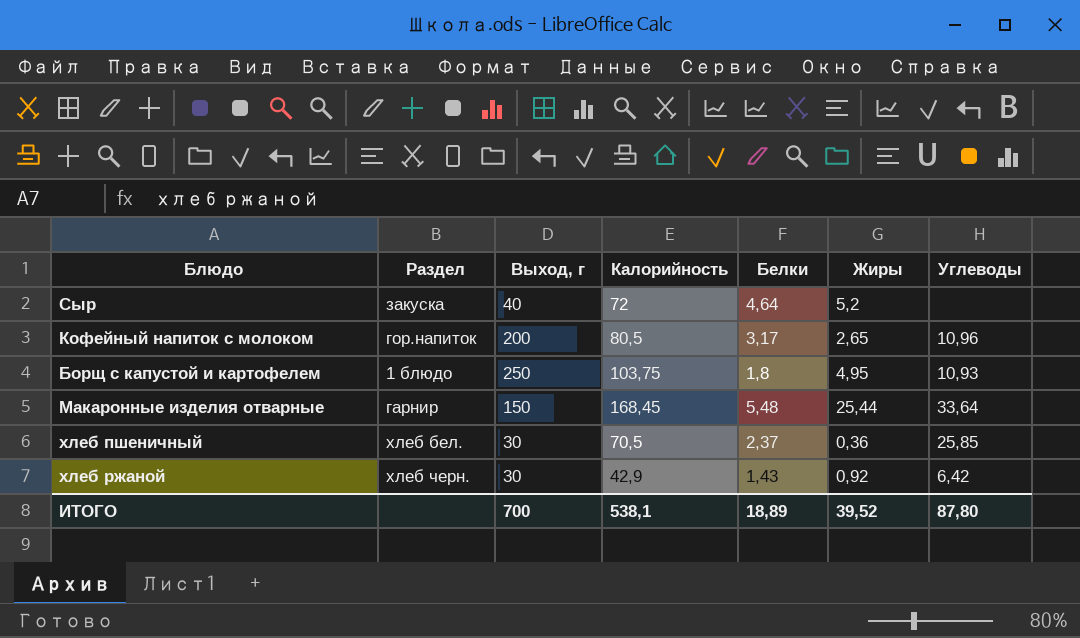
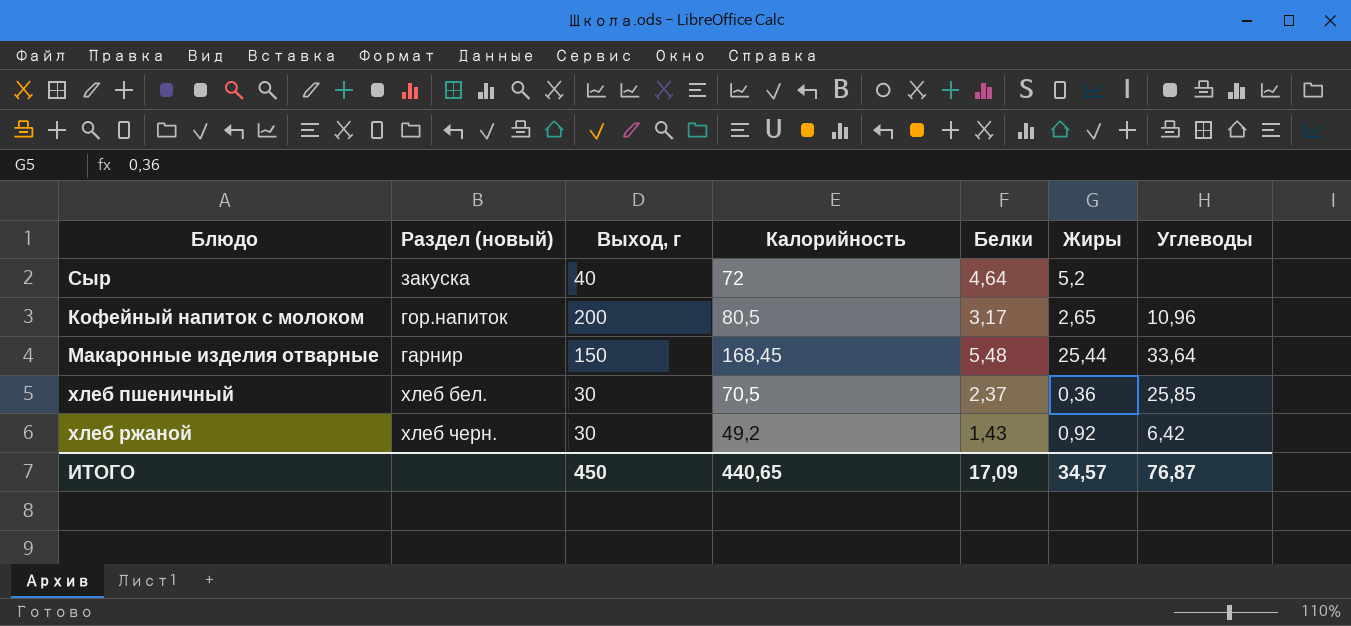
column name: Раздел -> Раздел (новый)
row Борщ с капустой и картофелем: 1 блюдо | 250 | 103,75 | 1,8 | 4,95 | 10,93 -> none
хлеб ржаной | Калорийность: 42,9 -> 49,2
ИТОГО | Выход, г: 700 -> 450
ИТОГО | Калорийность: 538,1 -> 440,65
ИТОГО | Белки: 18,89 -> 17,09
ИТОГО | Жиры: 39,52 -> 34,57
ИТОГО | Углеводы: 87,80 -> 76,87

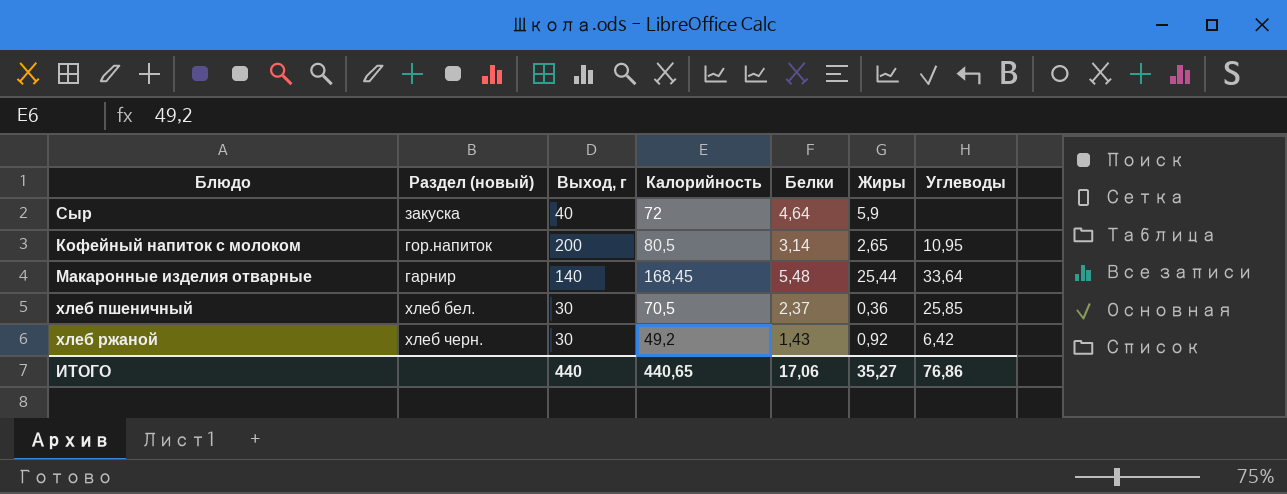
Сыр | Жиры: 5,2 -> 5,9
Кофейный напиток с молоком | Белки: 3,17 -> 3,14
Кофейный напиток с молоком | Углеводы: 10,96 -> 10,95
Макаронные изделия отварные | Выход, г: 150 -> 140
ИТОГО | Выход, г: 450 -> 440
ИТОГО | Белки: 17,09 -> 17,06
ИТОГО | Жиры: 34,57 -> 35,27
ИТОГО | Углеводы: 76,87 -> 76,86

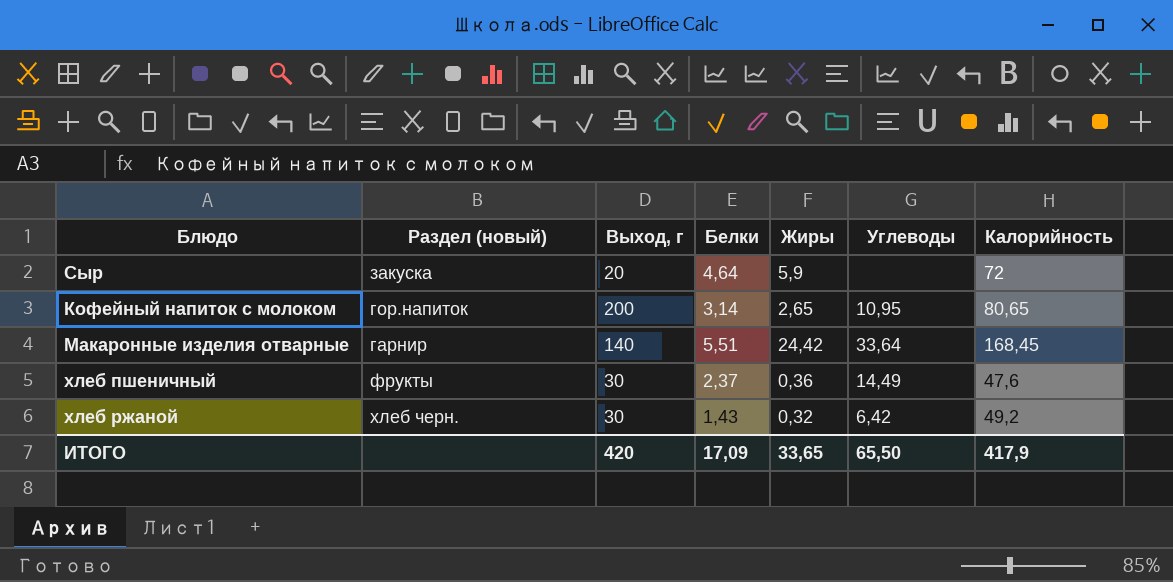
column Калорийность | position: 4 -> 7
Сыр | Выход, г: 40 -> 20
Кофейный напиток с молоком | Калорийность: 80,5 -> 80,65
Макаронные изделия отварные | Белки: 5,48 -> 5,51
Макаронные изделия отварные | Жиры: 25,44 -> 24,42
хлеб пшеничный | Раздел (новый): хлеб бел. -> фрукты
хлеб пшеничный | Углеводы: 25,85 -> 14,49
хлеб пшеничный | Калорийность: 70,5 -> 47,6
хлеб ржаной | Жиры: 0,92 -> 0,32
ИТОГО | Выход, г: 440 -> 420
ИТОГО | Белки: 17,06 -> 17,09
ИТОГО | Жиры: 35,27 -> 33,65
ИТОГО | Углеводы: 76,86 -> 65,50
ИТОГО | Калорийность: 440,65 -> 417,9

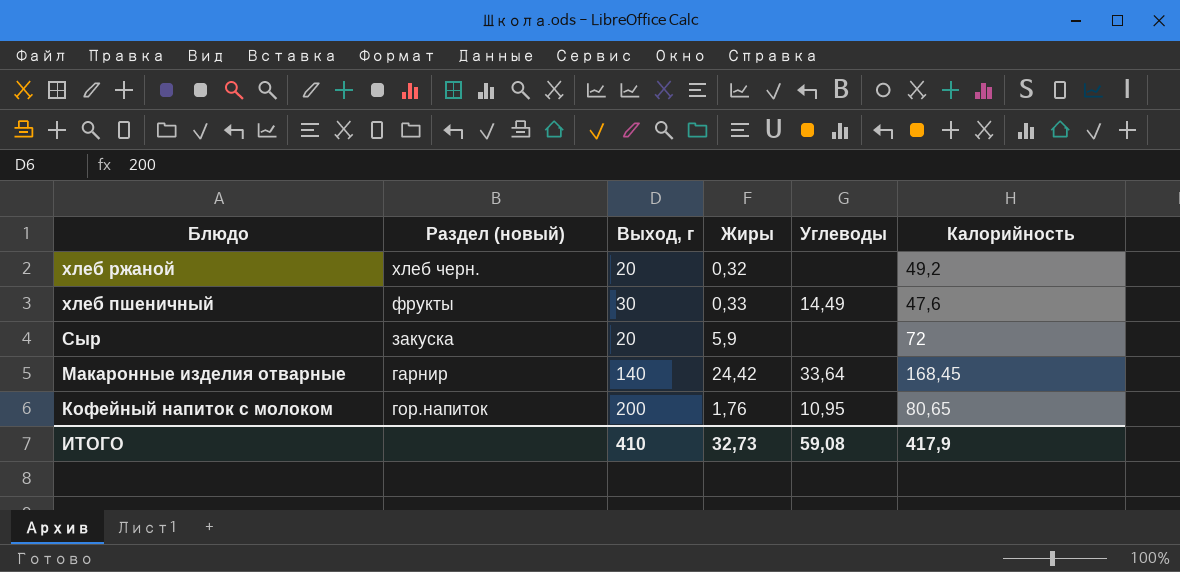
row order: none -> Блюдо descending
column Белки | position: 4 -> none
хлеб ржаной | Выход, г: 30 -> 20
хлеб ржаной | Углеводы: 6,42 -> none
хлеб пшеничный | Жиры: 0,36 -> 0,33
Кофейный напиток с молоком | Жиры: 2,65 -> 1,76
ИТОГО | Выход, г: 420 -> 410
ИТОГО | Жиры: 33,65 -> 32,73
ИТОГО | Углеводы: 65,50 -> 59,08

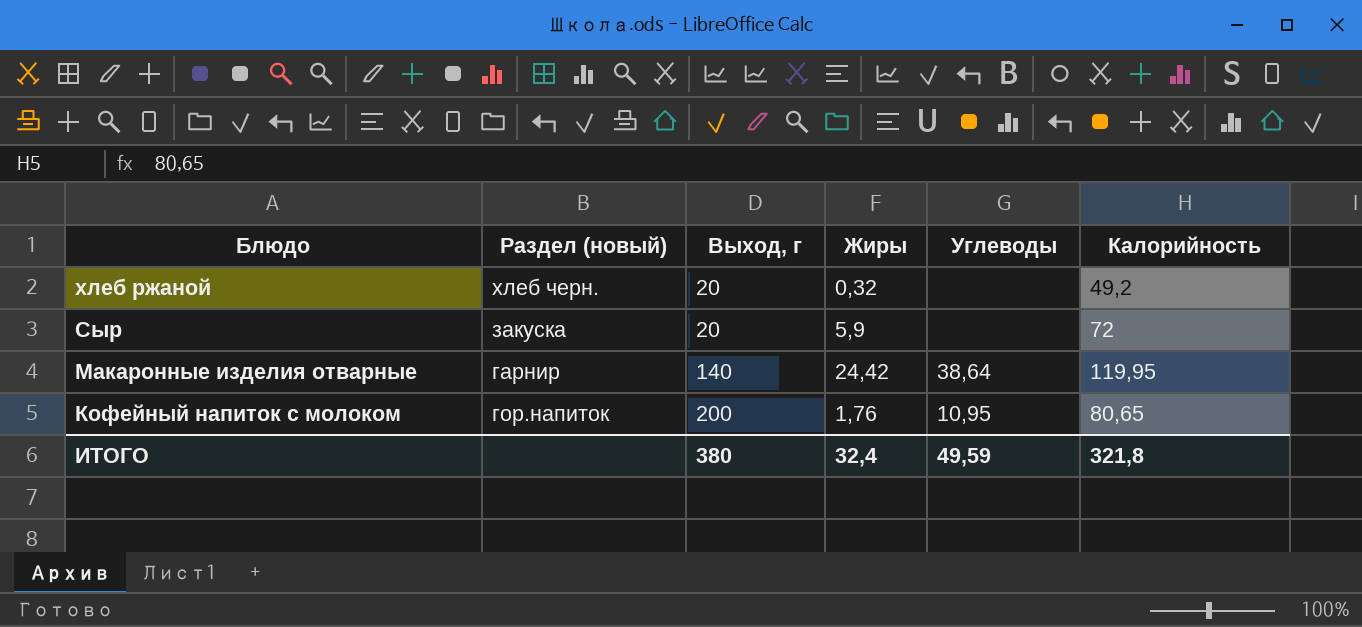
row хлеб пшеничный: фрукты | 30 | 0,33 | 14,49 | 47,6 -> none
Макаронные изделия отварные | Углеводы: 33,64 -> 38,64
Макаронные изделия отварные | Калорийность: 168,45 -> 119,95
ИТОГО | Выход, г: 410 -> 380
ИТОГО | Жиры: 32,73 -> 32,4
ИТОГО | Углеводы: 59,08 -> 49,59
ИТОГО | Калорийность: 417,9 -> 321,8

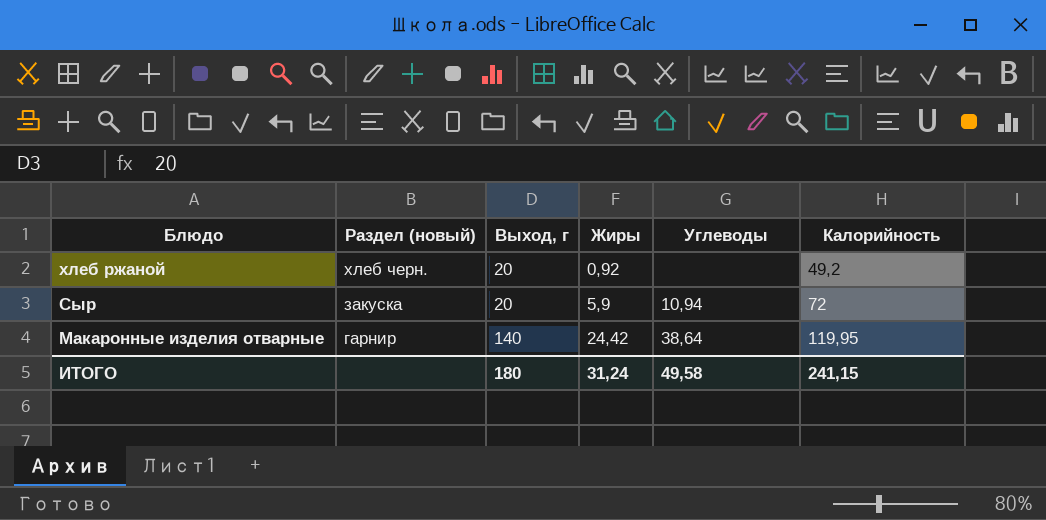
row Кофейный напиток с молоком: гор.напиток | 200 | 1,76 | 10,95 | 80,65 -> none
хлеб ржаной | Жиры: 0,32 -> 0,92
Сыр | Углеводы: none -> 10,94
ИТОГО | Выход, г: 380 -> 180
ИТОГО | Жиры: 32,4 -> 31,24
ИТОГО | Углеводы: 49,59 -> 49,58
ИТОГО | Калорийность: 321,8 -> 241,15

